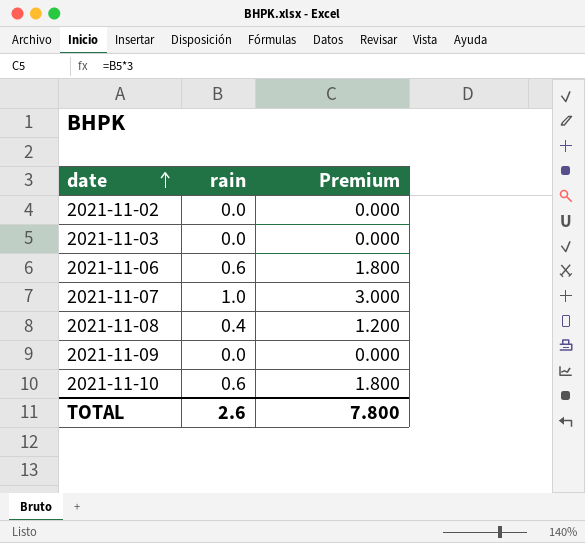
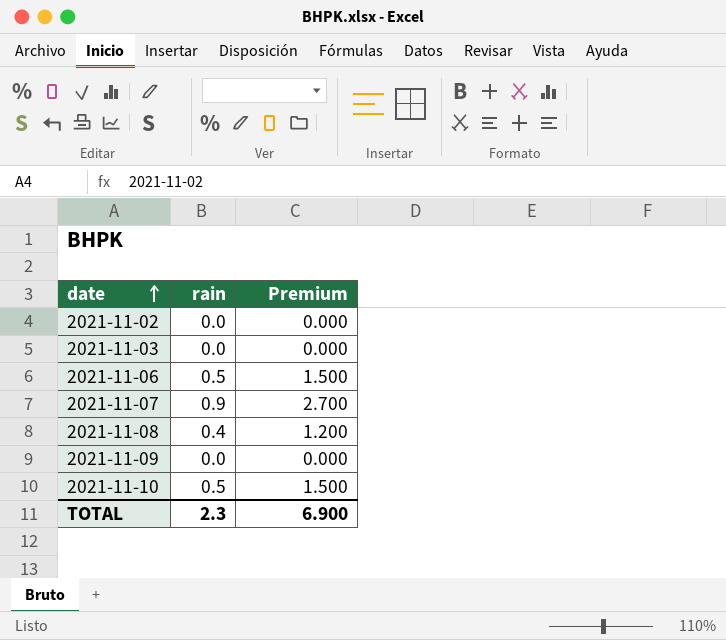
2021-11-06 | rain: 0.6 -> 0.5
2021-11-06 | Premium: 1.800 -> 1.500
2021-11-07 | rain: 1.0 -> 0.9
2021-11-07 | Premium: 3.000 -> 2.700
2021-11-10 | rain: 0.6 -> 0.5
2021-11-10 | Premium: 1.800 -> 1.500
TOTAL | rain: 2.6 -> 2.3
TOTAL | Premium: 7.800 -> 6.900

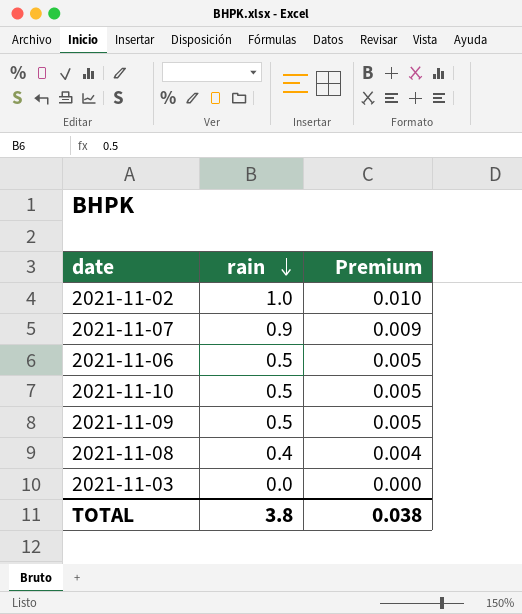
row order: date ascending -> rain descending
column Premium | formula: [rain] * 3 -> [rain] * 0.01
2021-11-02 | rain: 0.0 -> 1.0
2021-11-09 | rain: 0.0 -> 0.5
TOTAL | rain: 2.3 -> 3.8
TOTAL | Premium: 6.900 -> 0.038

